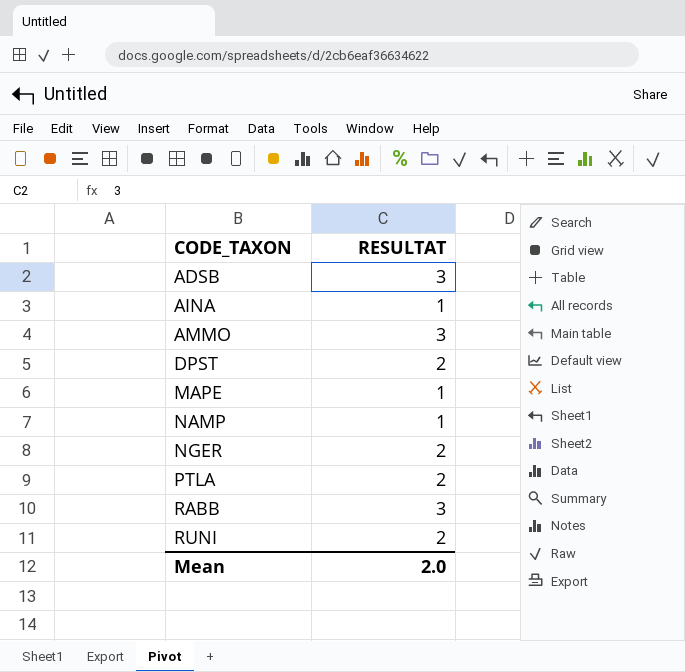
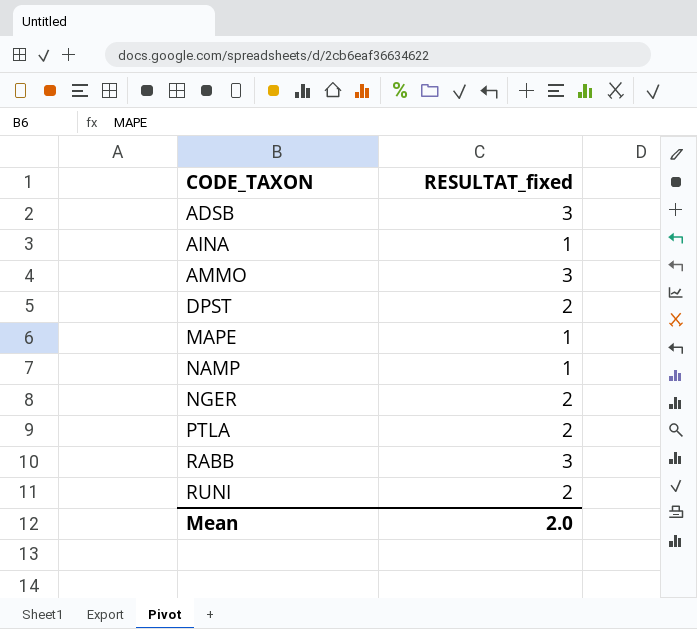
column name: RESULTAT -> RESULTAT_fixed

